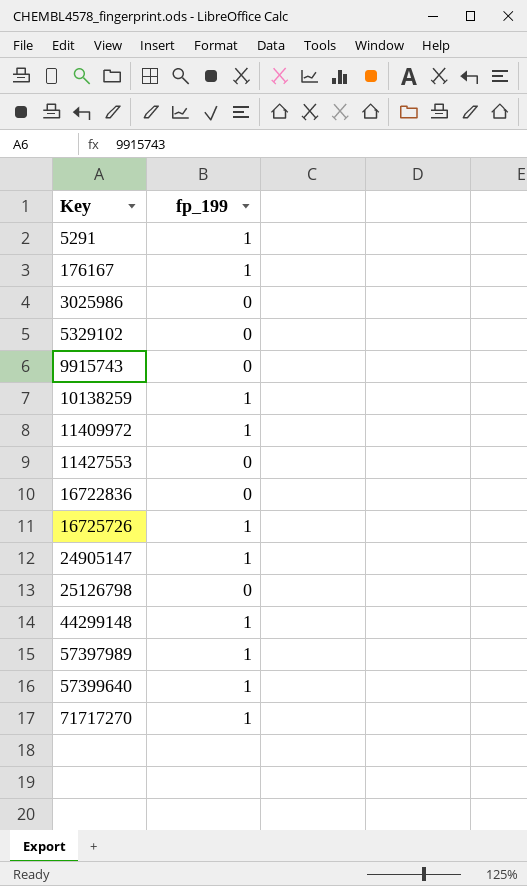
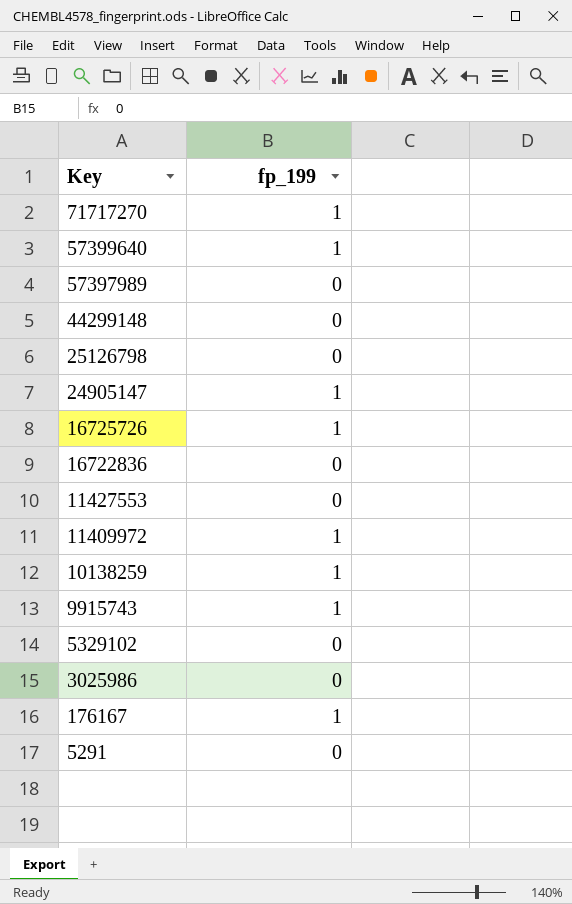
row order: Key ascending -> Key descending
57397989 | fp_199: 1 -> 0
44299148 | fp_199: 1 -> 0
9915743 | fp_199: 0 -> 1
5291 | fp_199: 1 -> 0

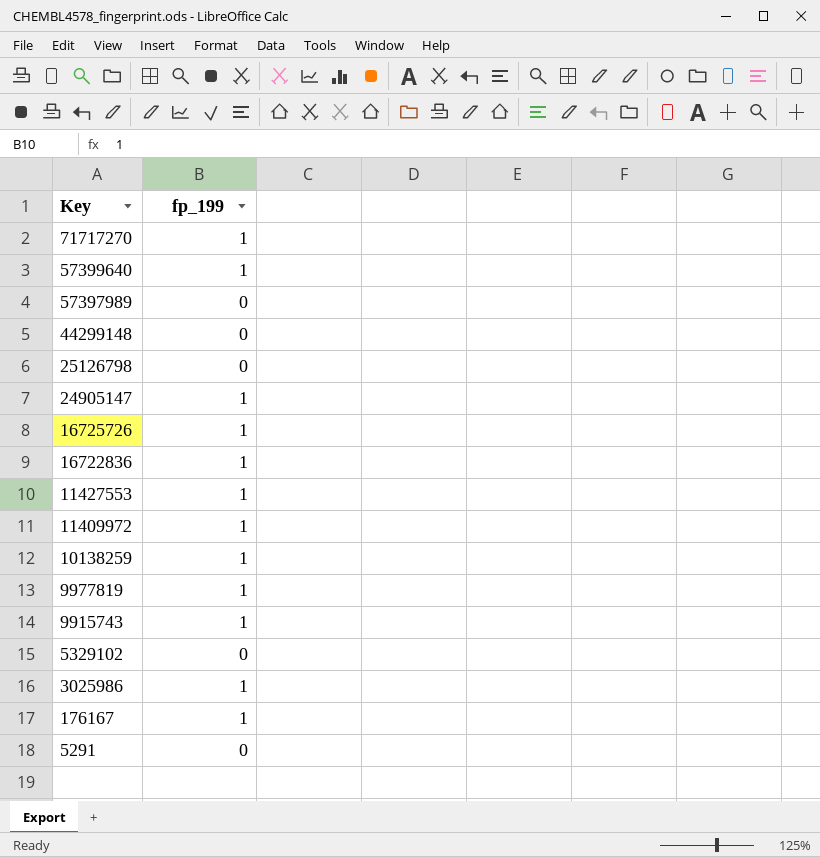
16722836 | fp_199: 0 -> 1
11427553 | fp_199: 0 -> 1
row 9977819: none -> 1
3025986 | fp_199: 0 -> 1

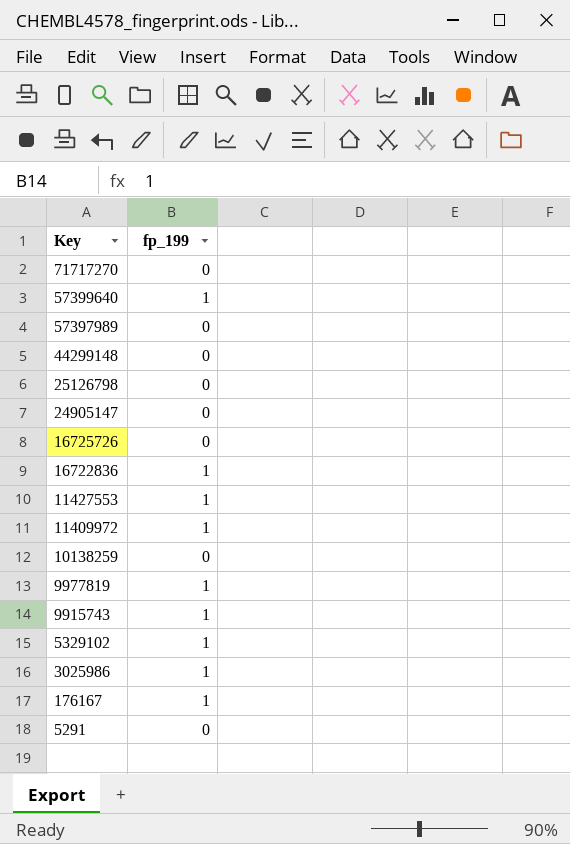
71717270 | fp_199: 1 -> 0
24905147 | fp_199: 1 -> 0
16725726 | fp_199: 1 -> 0
10138259 | fp_199: 1 -> 0
5329102 | fp_199: 0 -> 1

